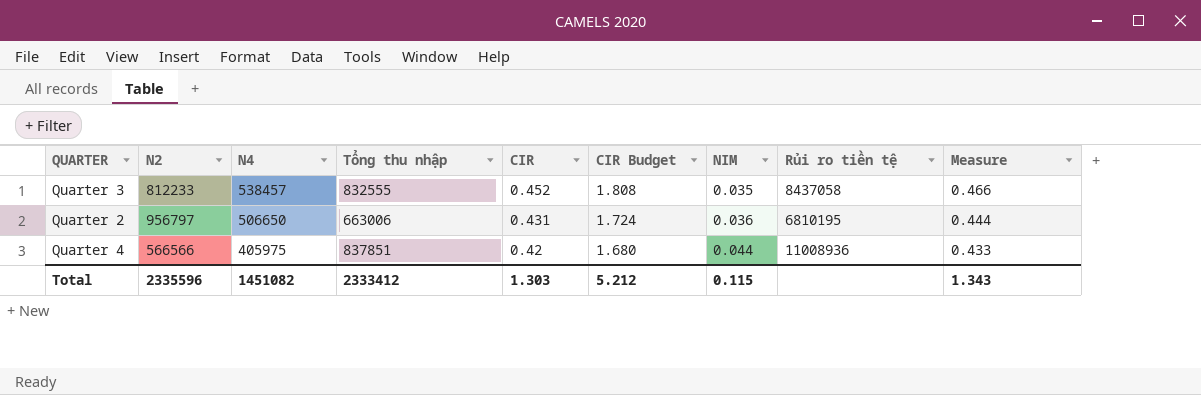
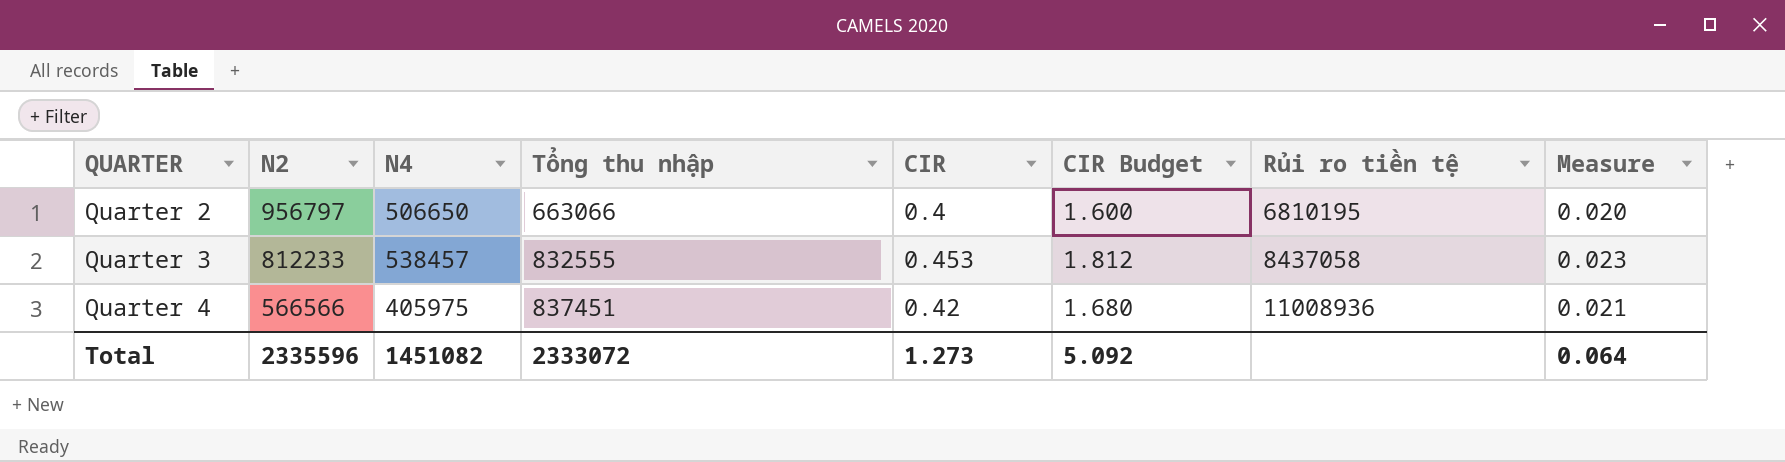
row order: N4 descending -> QUARTER ascending
column NIM | position: 7 -> none
column Measure | formula: [CIR] * 1.03 -> [CIR] * 0.05
Quarter 2 | Tổng thu nhập: 663006 -> 663066
Quarter 2 | CIR: 0.431 -> 0.4
Quarter 2 | CIR Budget: 1.724 -> 1.600
Quarter 3 | CIR: 0.452 -> 0.453
Quarter 3 | CIR Budget: 1.808 -> 1.812
Quarter 4 | Tổng thu nhập: 837851 -> 837451
Total | Tổng thu nhập: 2333412 -> 2333072
Total | CIR: 1.303 -> 1.273
Total | CIR Budget: 5.212 -> 5.092
Total | Measure: 1.343 -> 0.064

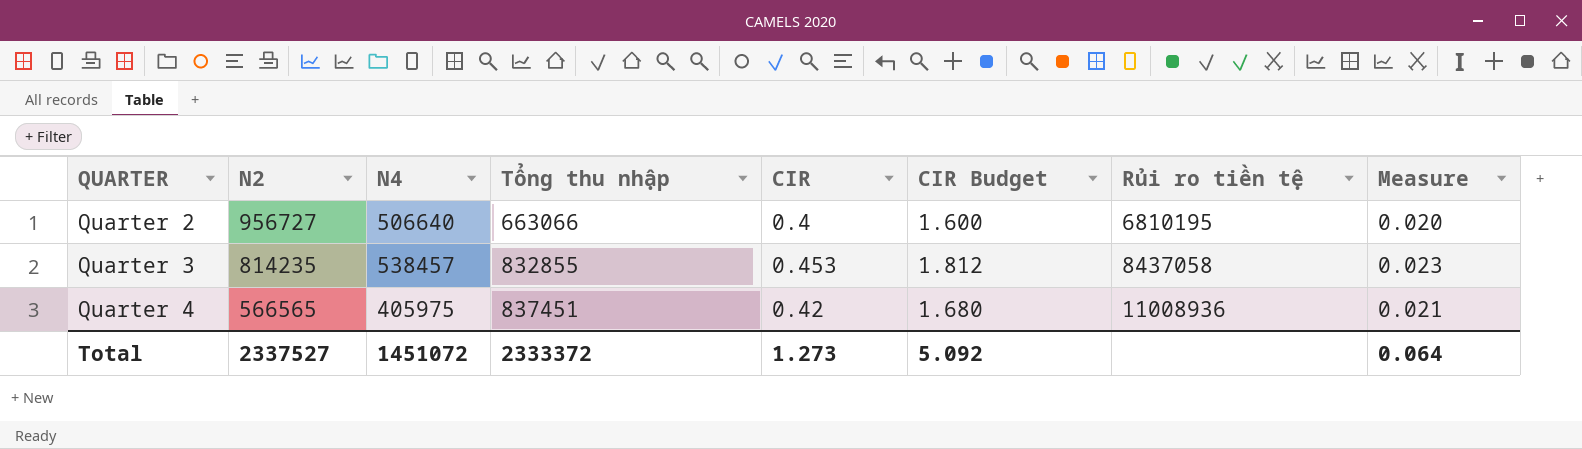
Quarter 2 | N2: 956797 -> 956727
Quarter 2 | N4: 506650 -> 506640
Quarter 3 | N2: 812233 -> 814235
Quarter 3 | Tổng thu nhập: 832555 -> 832855
Quarter 4 | N2: 566566 -> 566565
Total | N2: 2335596 -> 2337527
Total | N4: 1451082 -> 1451072
Total | Tổng thu nhập: 2333072 -> 2333372

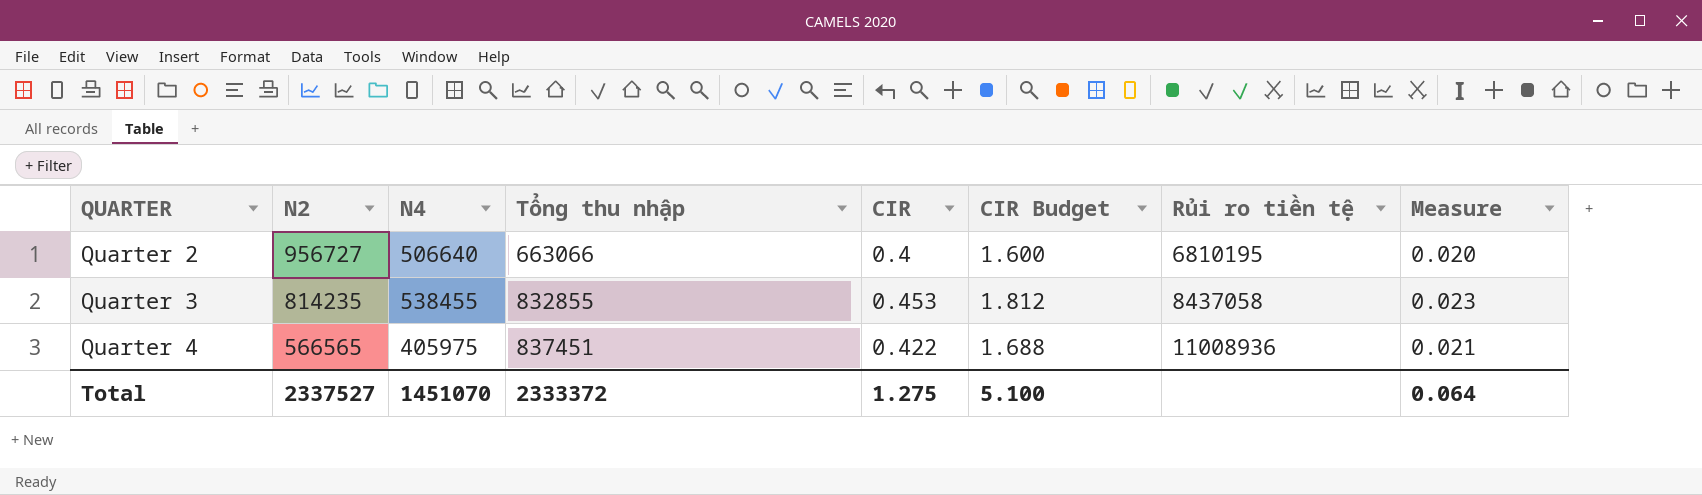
Quarter 3 | N4: 538457 -> 538455
Quarter 4 | CIR: 0.42 -> 0.422
Quarter 4 | CIR Budget: 1.680 -> 1.688
Total | N4: 1451072 -> 1451070
Total | CIR: 1.273 -> 1.275
Total | CIR Budget: 5.092 -> 5.100

